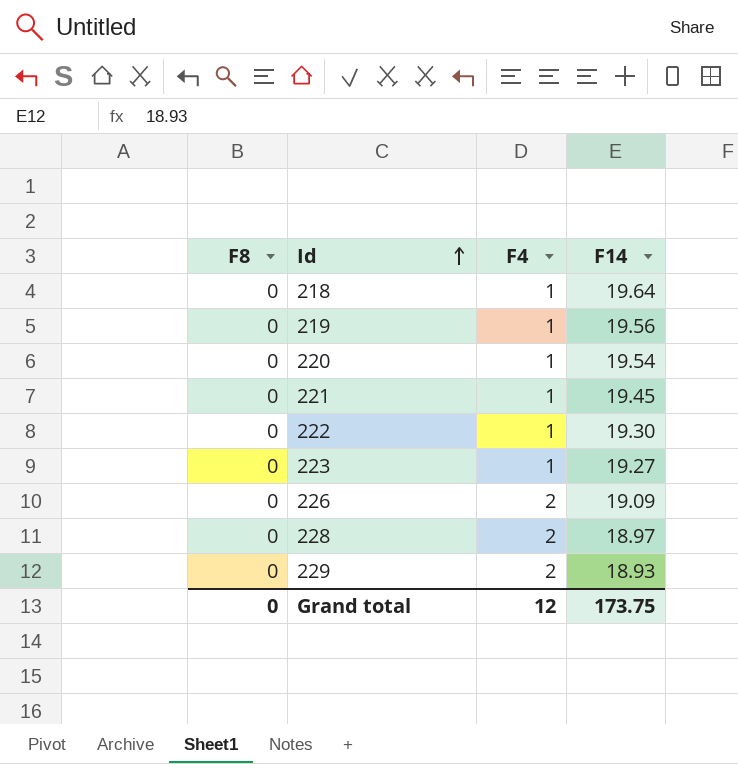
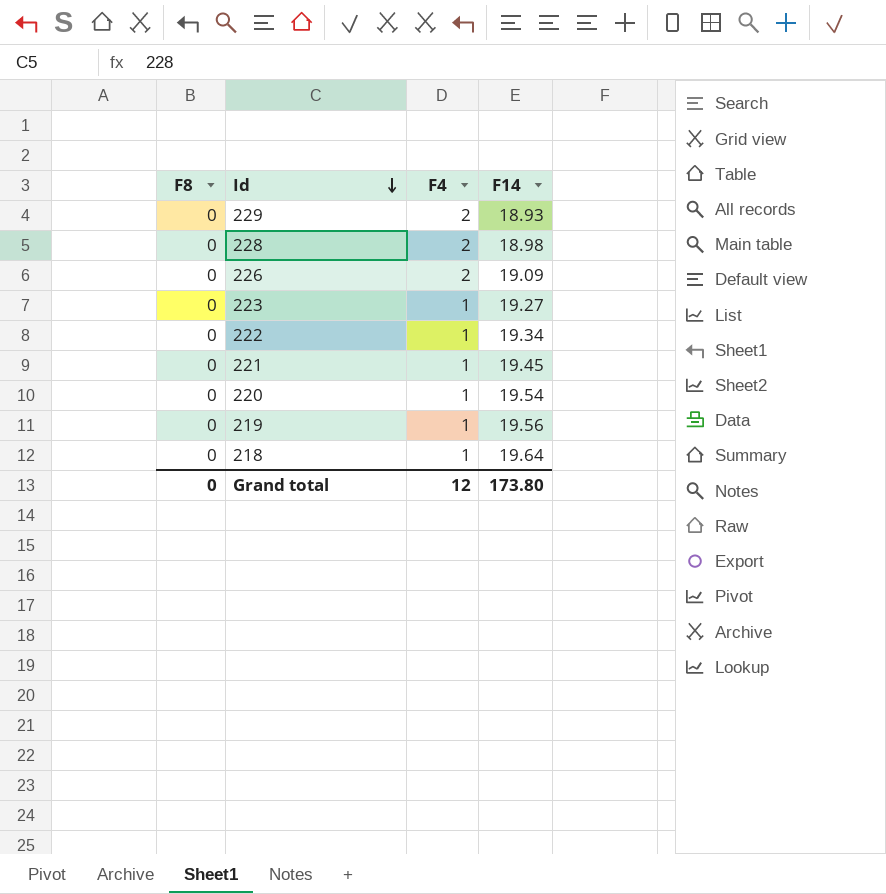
row order: Id ascending -> Id descending
228 | F14: 18.97 -> 18.98
222 | F14: 19.30 -> 19.34
Grand total | F14: 173.75 -> 173.80

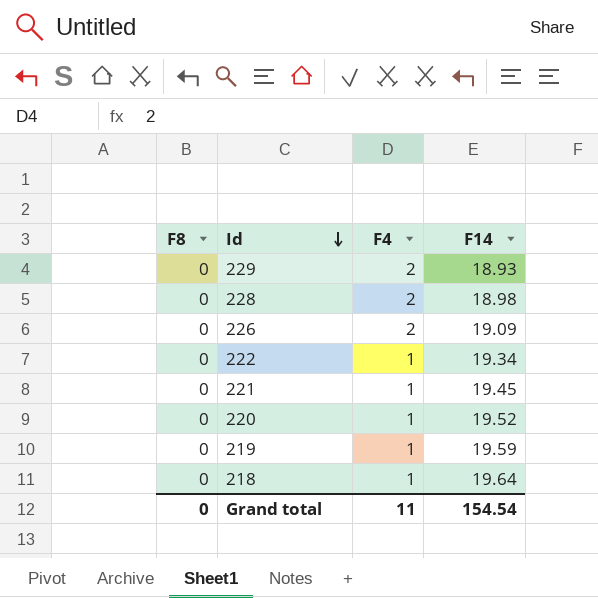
row 223: 0 | 1 | 19.27 -> none
220 | F14: 19.54 -> 19.52
219 | F14: 19.56 -> 19.59
Grand total | F4: 12 -> 11
Grand total | F14: 173.80 -> 154.54

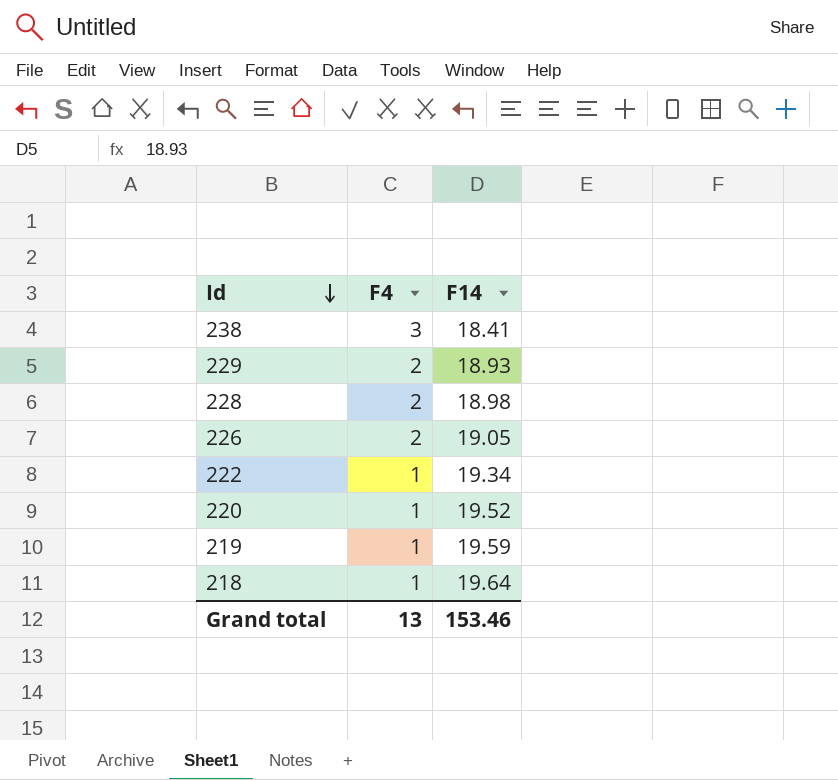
column F8 | position: 1 -> none
row 221: 0 | 1 | 19.45 -> none
row 238: none -> 3 | 18.41
226 | F14: 19.09 -> 19.05
Grand total | F4: 11 -> 13
Grand total | F14: 154.54 -> 153.46

